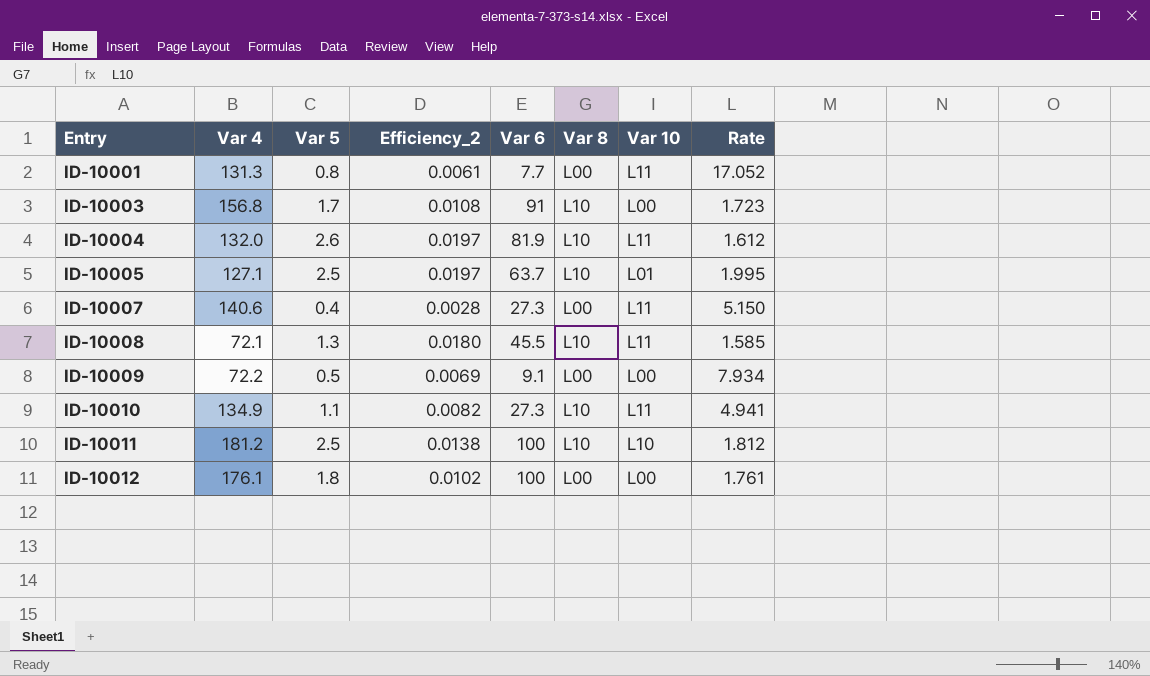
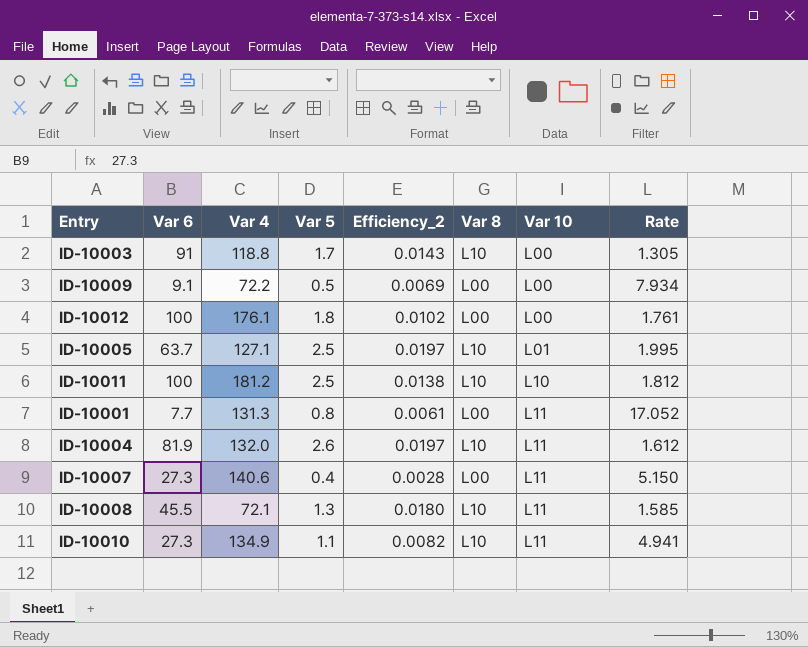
row order: Entry ascending -> Var 10 ascending
column Var 6 | position: 5 -> 2
ID-10003 | Var 4: 156.8 -> 118.8
ID-10003 | Efficiency_2: 0.0108 -> 0.0143
ID-10003 | Rate: 1.723 -> 1.305

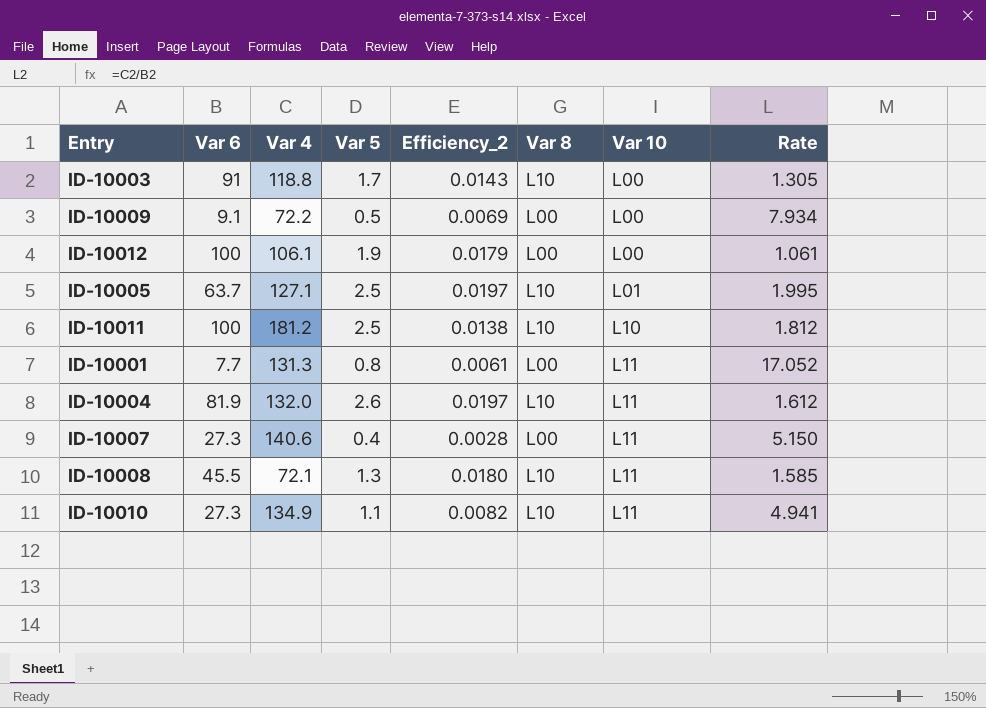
ID-10012 | Var 4: 176.1 -> 106.1
ID-10012 | Var 5: 1.8 -> 1.9
ID-10012 | Efficiency_2: 0.0102 -> 0.0179
ID-10012 | Rate: 1.761 -> 1.061

